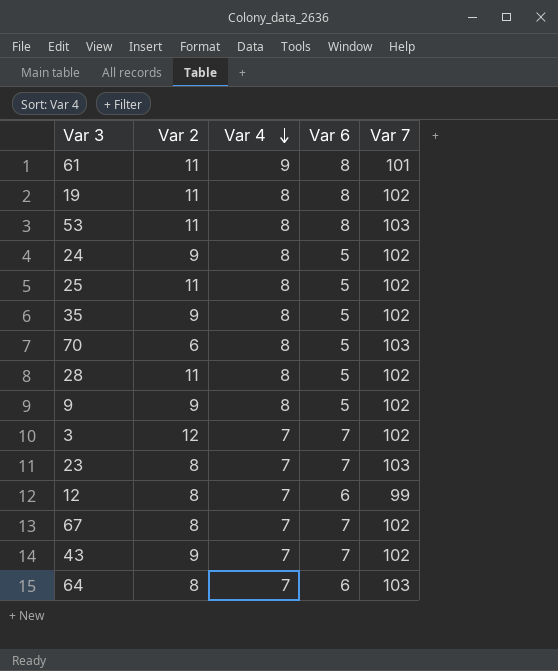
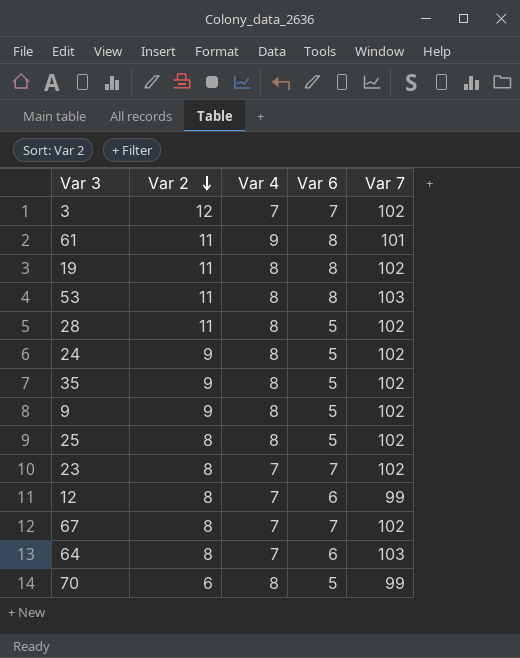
row order: Var 4 descending -> Var 2 descending
row 43: 9 | 7 | 7 | 102 -> none
25 | Var 2: 11 -> 8
23 | Var 7: 103 -> 102
70 | Var 7: 103 -> 99

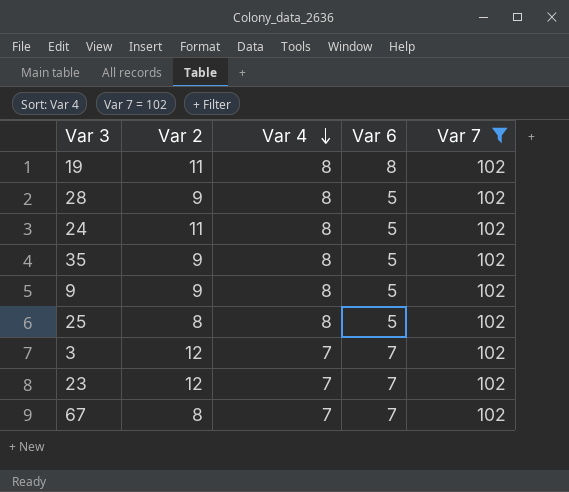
filter: none -> Var 7 = 102
row order: Var 2 descending -> Var 4 descending
28 | Var 2: 11 -> 9
24 | Var 2: 9 -> 11
23 | Var 2: 8 -> 12

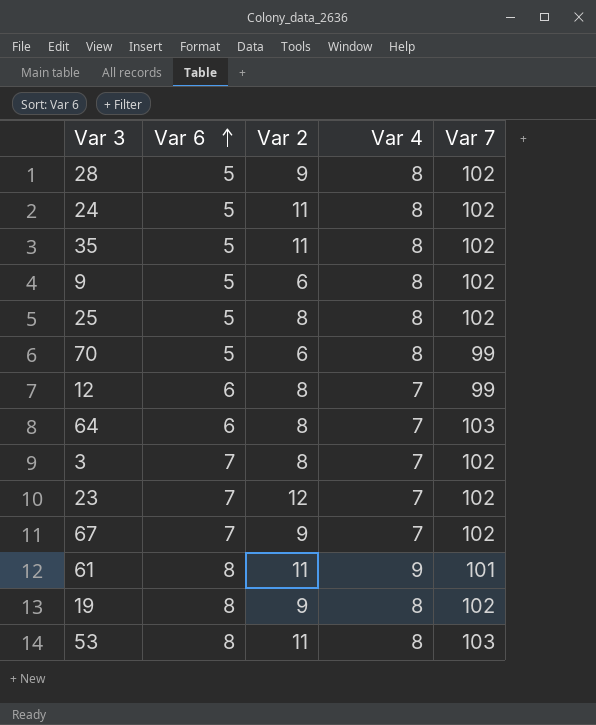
filter: Var 7 = 102 -> none
row order: Var 4 descending -> Var 6 ascending
column Var 6 | position: 4 -> 2
35 | Var 2: 9 -> 11
9 | Var 2: 9 -> 6
3 | Var 2: 12 -> 8
67 | Var 2: 8 -> 9
19 | Var 2: 11 -> 9

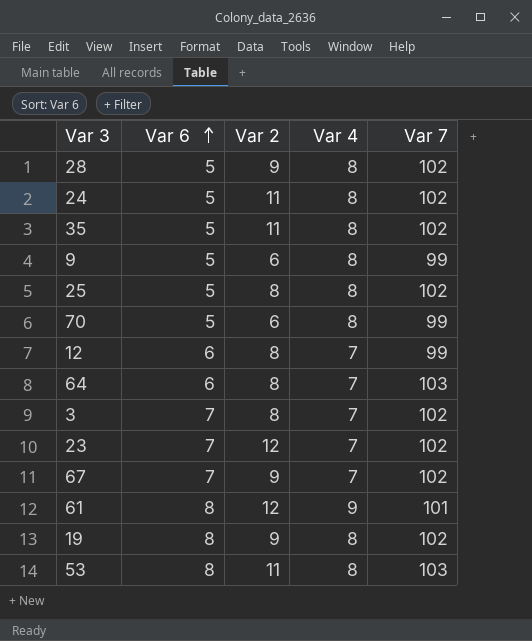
9 | Var 7: 102 -> 99
61 | Var 2: 11 -> 12

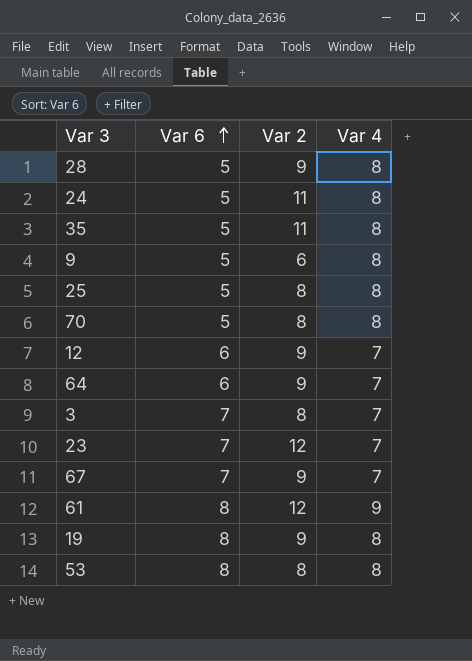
column Var 7 | position: 5 -> none
70 | Var 2: 6 -> 8
12 | Var 2: 8 -> 9
64 | Var 2: 8 -> 9
53 | Var 2: 11 -> 8

